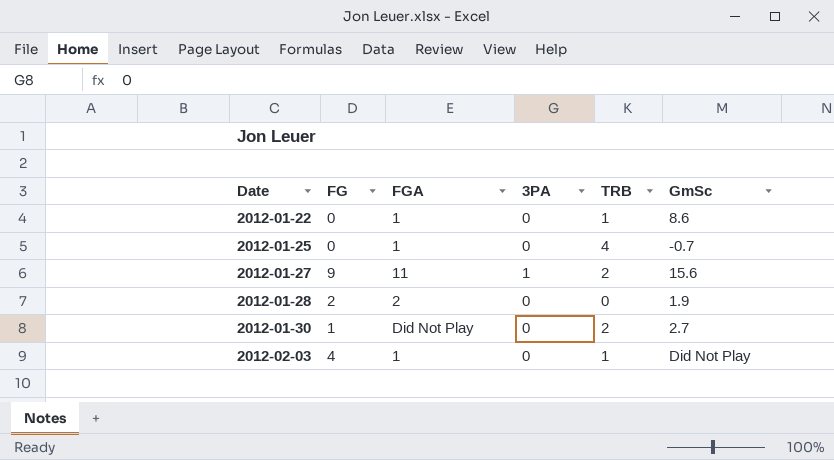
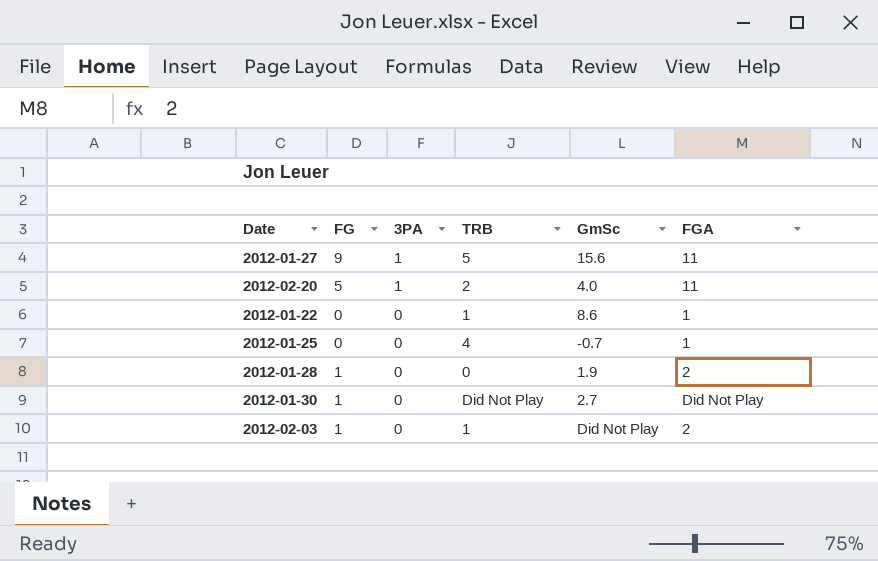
row order: Date ascending -> 3PA descending
column FGA | position: 3 -> 6
2012-01-27 | TRB: 2 -> 5
row 2012-02-20: none -> 5 | 1 | 2 | 4.0 | 11
2012-01-28 | FG: 2 -> 1
2012-01-30 | TRB: 2 -> Did Not Play
2012-02-03 | FG: 4 -> 1
2012-02-03 | FGA: 1 -> 2

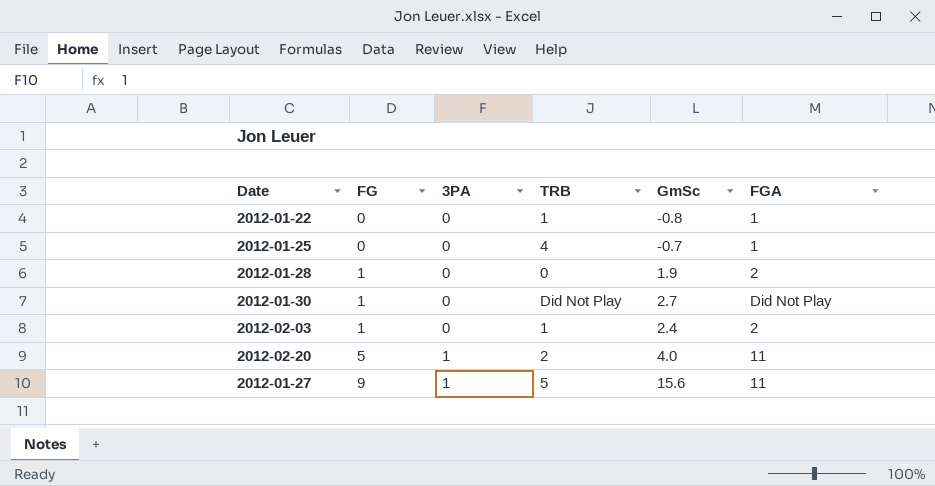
row order: 3PA descending -> FG ascending
2012-01-22 | GmSc: 8.6 -> -0.8
2012-02-03 | GmSc: Did Not Play -> 2.4

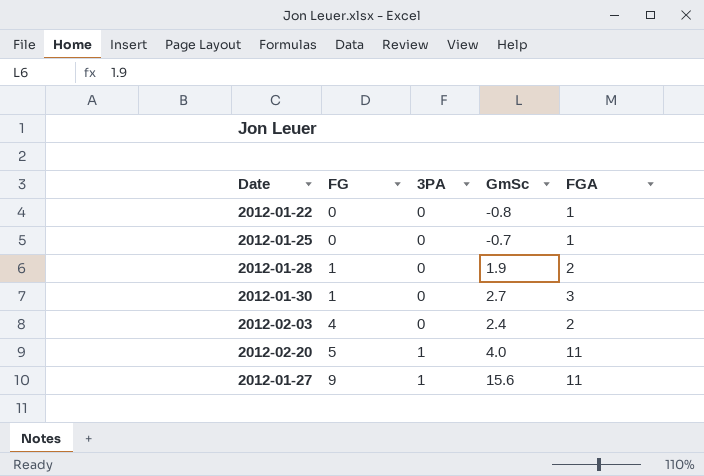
column TRB | position: 4 -> none
2012-01-30 | FGA: Did Not Play -> 3
2012-02-03 | FG: 1 -> 4

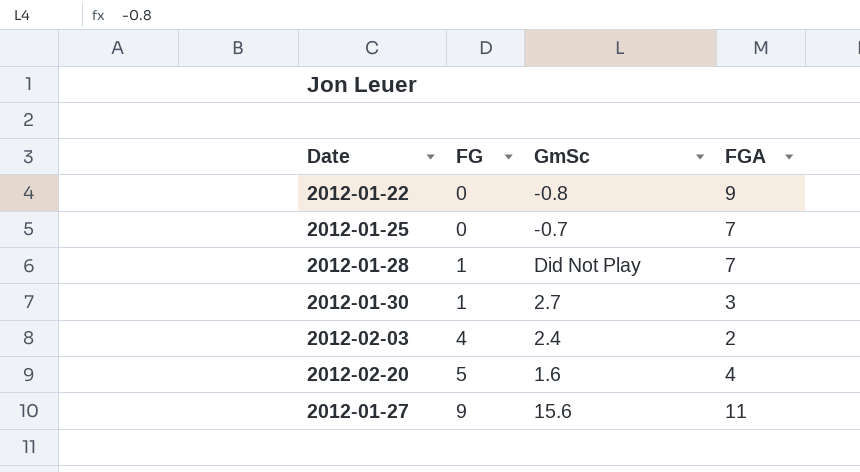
column 3PA | position: 3 -> none
2012-01-22 | FGA: 1 -> 9
2012-01-25 | FGA: 1 -> 7
2012-01-28 | GmSc: 1.9 -> Did Not Play
2012-01-28 | FGA: 2 -> 7
2012-02-20 | GmSc: 4.0 -> 1.6
2012-02-20 | FGA: 11 -> 4

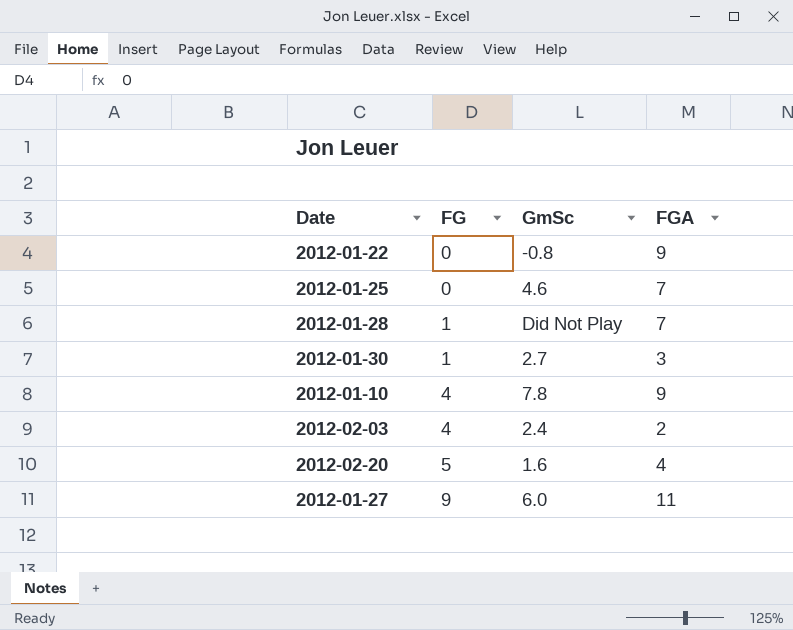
2012-01-25 | GmSc: -0.7 -> 4.6
row 2012-01-10: none -> 4 | 7.8 | 9
2012-01-27 | GmSc: 15.6 -> 6.0

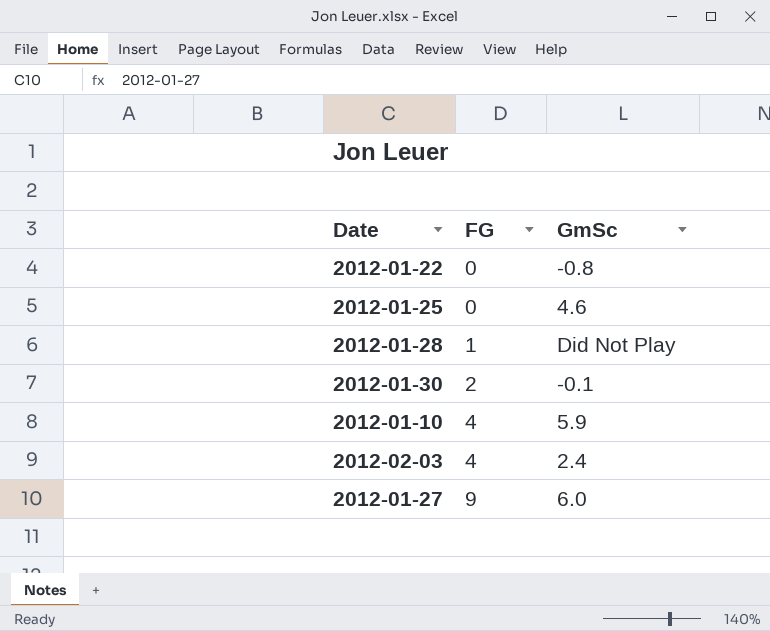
column FGA | position: 4 -> none
row 2012-02-20: 5 | 1.6 | 4 -> none
2012-01-30 | FG: 1 -> 2
2012-01-30 | GmSc: 2.7 -> -0.1
2012-01-10 | GmSc: 7.8 -> 5.9

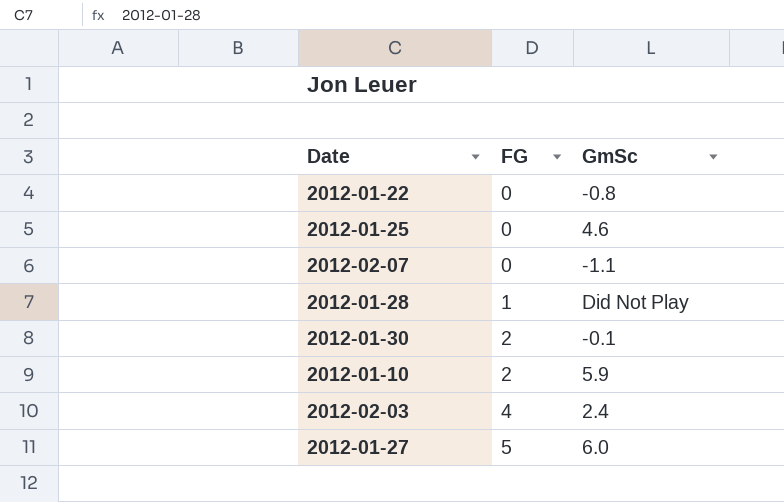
row 2012-02-07: none -> 0 | -1.1
2012-01-10 | FG: 4 -> 2
2012-01-27 | FG: 9 -> 5

